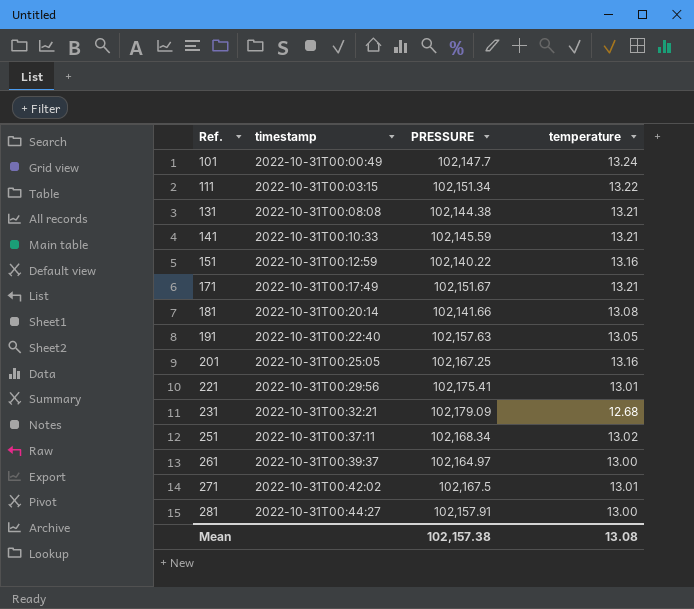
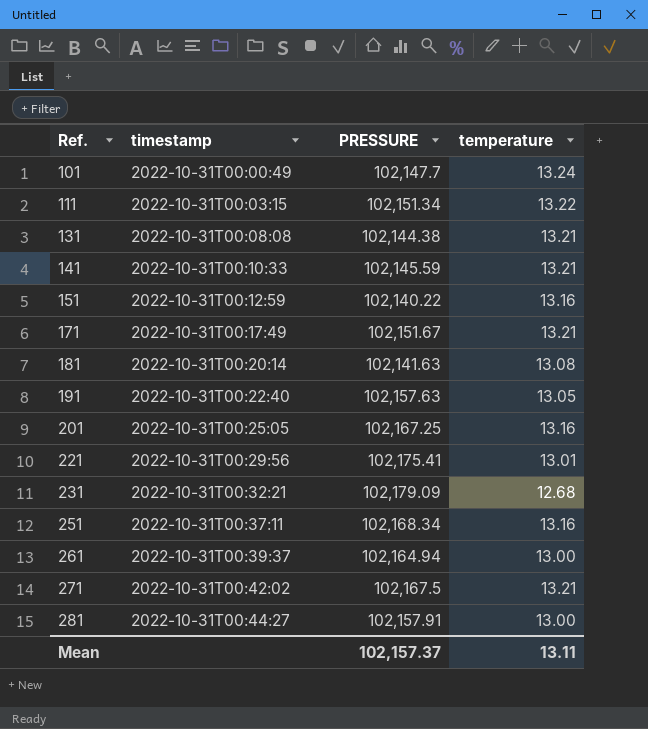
181 | PRESSURE: 102,141.66 -> 102,141.63
251 | temperature: 13.02 -> 13.16
261 | PRESSURE: 102,164.97 -> 102,164.94
271 | temperature: 13.01 -> 13.21
Mean | PRESSURE: 102,157.38 -> 102,157.37
Mean | temperature: 13.08 -> 13.11

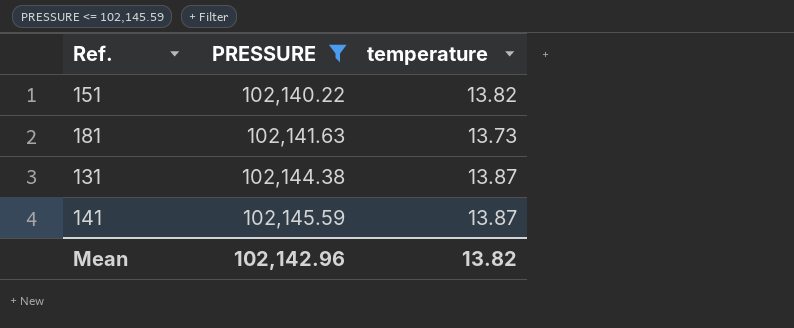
filter: none -> PRESSURE <= 102,145.59
row order: Ref. ascending -> PRESSURE ascending
column timestamp | position: 2 -> none
151 | temperature: 13.16 -> 13.82
181 | temperature: 13.08 -> 13.73
131 | temperature: 13.21 -> 13.87
141 | temperature: 13.21 -> 13.87
Mean | PRESSURE: 102,157.37 -> 102,142.96
Mean | temperature: 13.11 -> 13.82

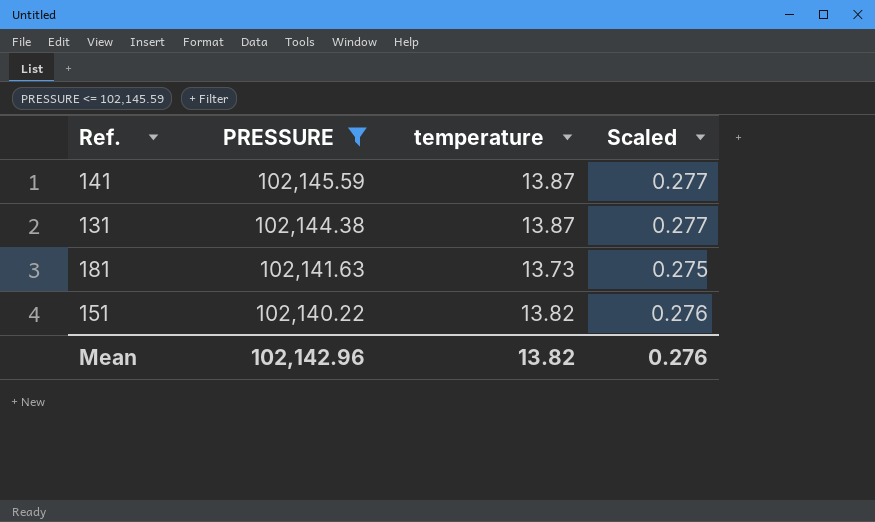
row order: PRESSURE ascending -> PRESSURE descending
column Scaled | formula: none -> [temperature] * 0.02

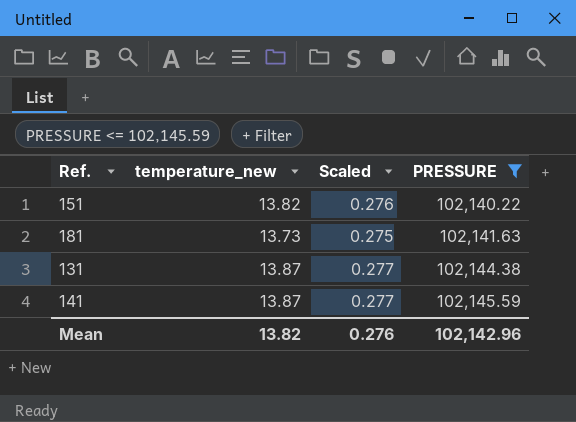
row order: PRESSURE descending -> PRESSURE ascending
column name: temperature -> temperature_new
column PRESSURE | position: 2 -> 4

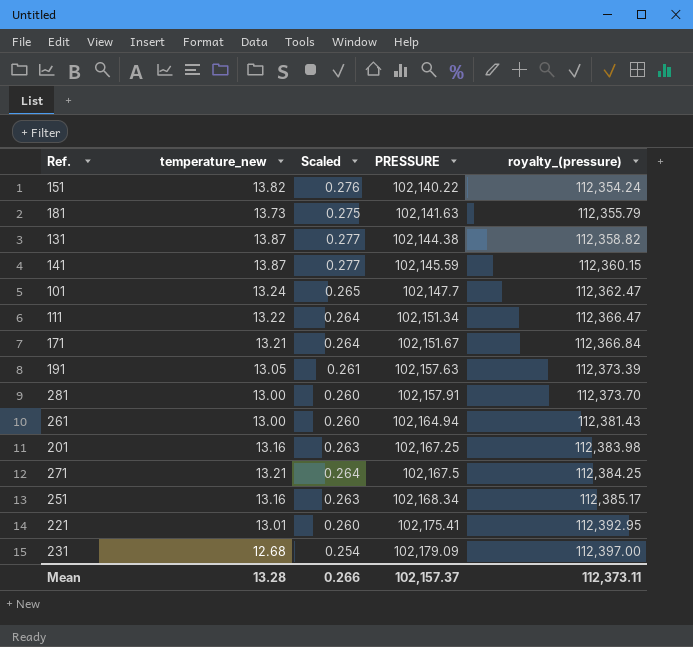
filter: PRESSURE <= 102,145.59 -> none
column royalty_(pressure) | formula: none -> [PRESSURE] * 1.1
Mean | temperature_new: 13.82 -> 13.28
Mean | Scaled: 0.276 -> 0.266
Mean | PRESSURE: 102,142.96 -> 102,157.37

